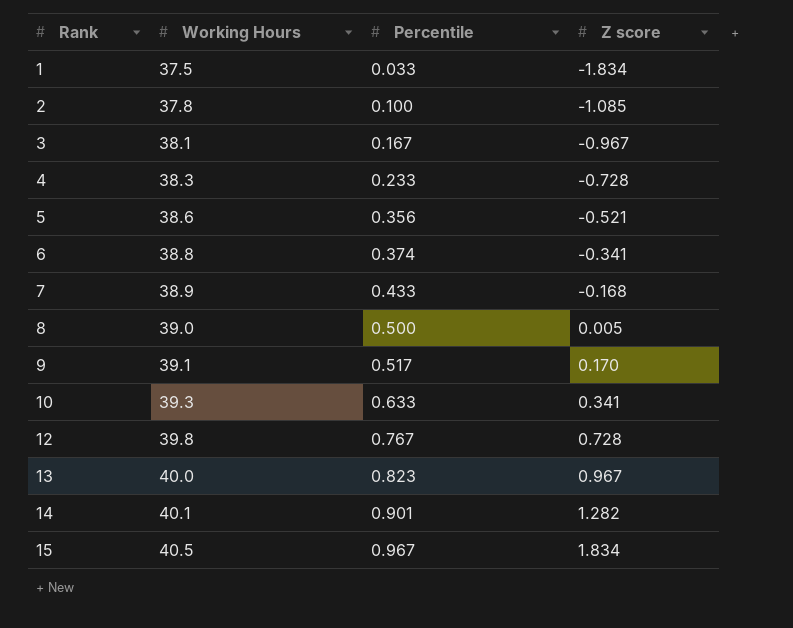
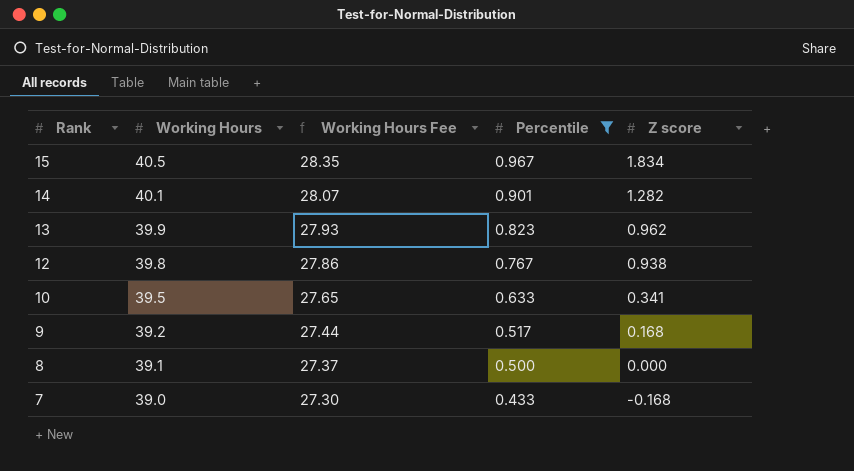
filter: none -> Percentile >= 0.433
row order: Rank ascending -> Rank descending
column Working Hours Fee | formula: none -> [Working Hours] * 0.7
13 | Working Hours: 40.0 -> 39.9
13 | Z score: 0.967 -> 0.962
12 | Z score: 0.728 -> 0.938
10 | Working Hours: 39.3 -> 39.5
9 | Working Hours: 39.1 -> 39.2
9 | Z score: 0.170 -> 0.168
8 | Working Hours: 39.0 -> 39.1
8 | Z score: 0.005 -> 0.000
7 | Working Hours: 38.9 -> 39.0

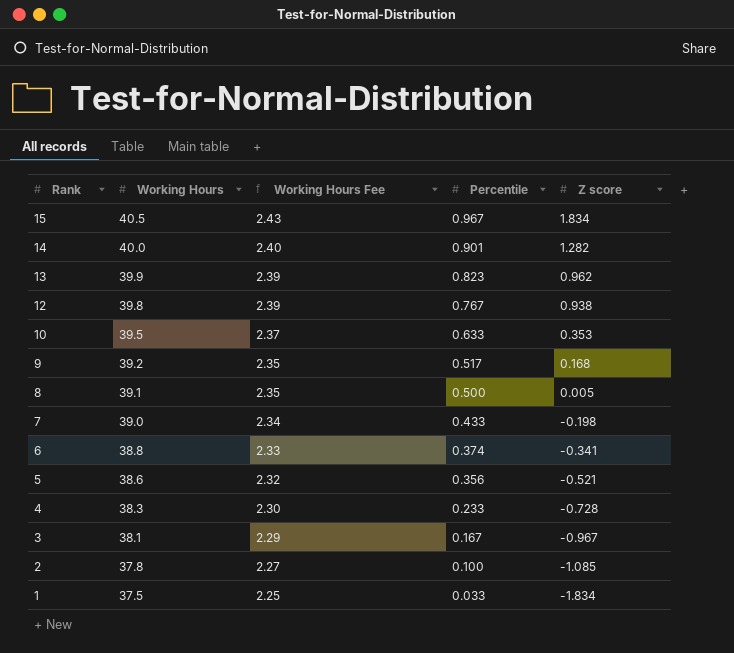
filter: Percentile >= 0.433 -> none
column Working Hours Fee | formula: [Working Hours] * 0.7 -> [Working Hours] * 0.06
14 | Working Hours: 40.1 -> 40.0
10 | Z score: 0.341 -> 0.353
8 | Z score: 0.000 -> 0.005
7 | Z score: -0.168 -> -0.198

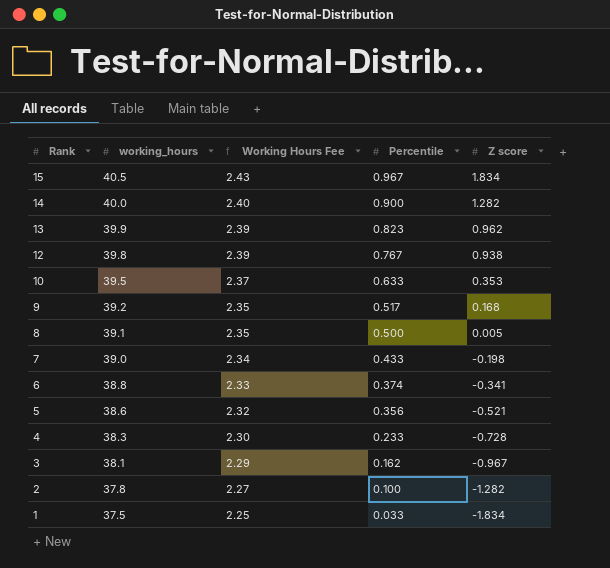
column name: Working Hours -> working_hours
14 | Percentile: 0.901 -> 0.900
3 | Percentile: 0.167 -> 0.162
2 | Z score: -1.085 -> -1.282

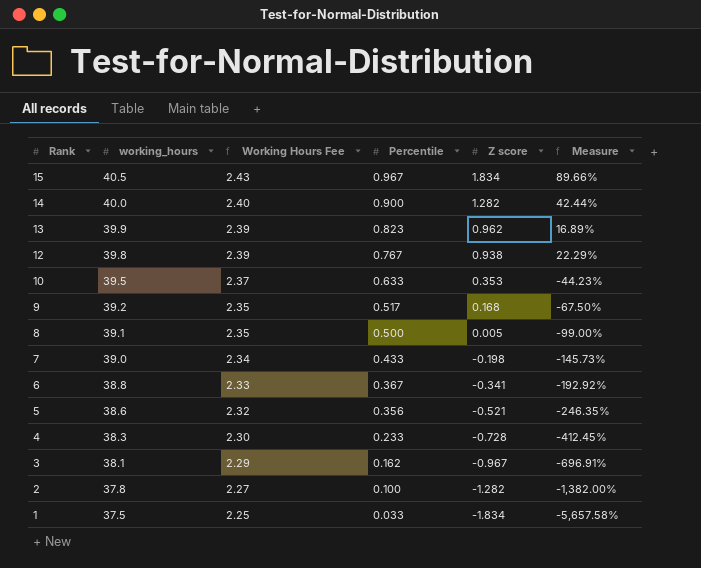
column Measure | formula: none -> ([Z score] - [Percentile]) / [Percentile]
6 | Percentile: 0.374 -> 0.367

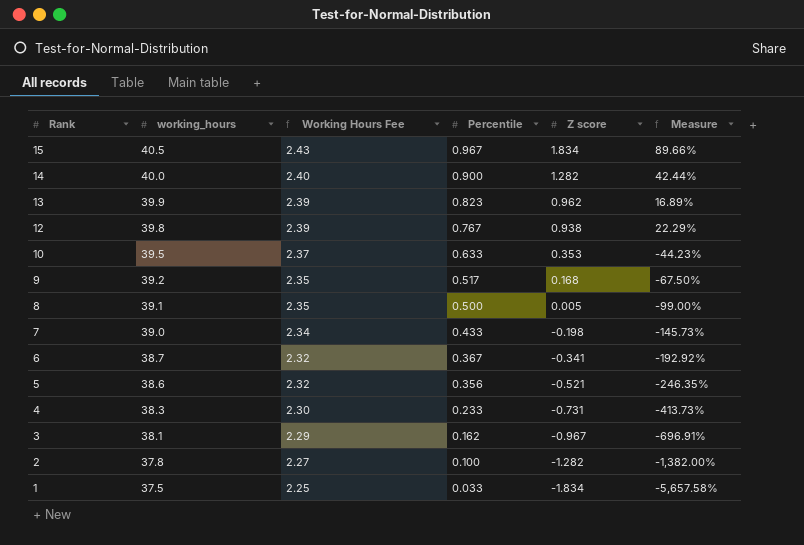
6 | working_hours: 38.8 -> 38.7
6 | Working Hours Fee: 2.33 -> 2.32
4 | Z score: -0.728 -> -0.731
4 | Measure: -412.45% -> -413.73%

